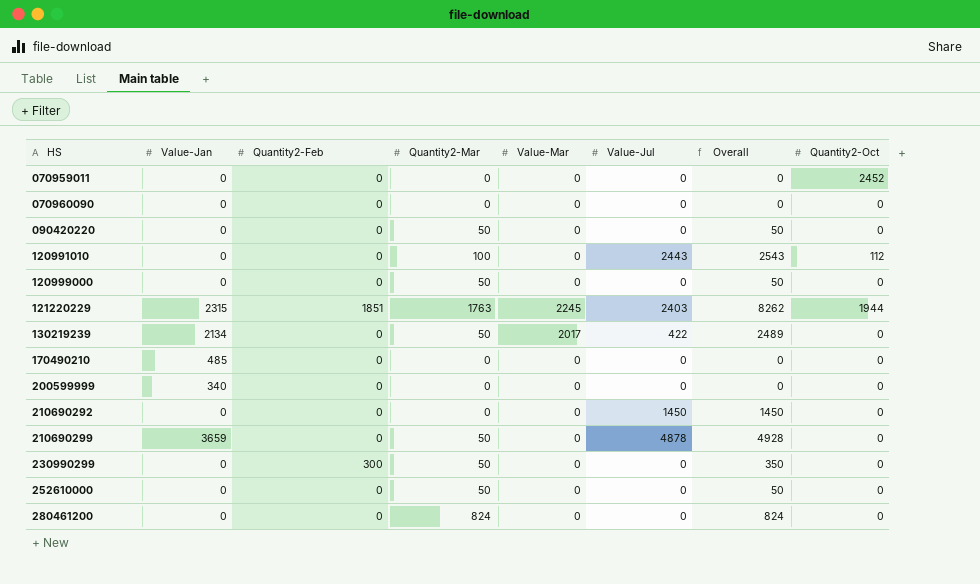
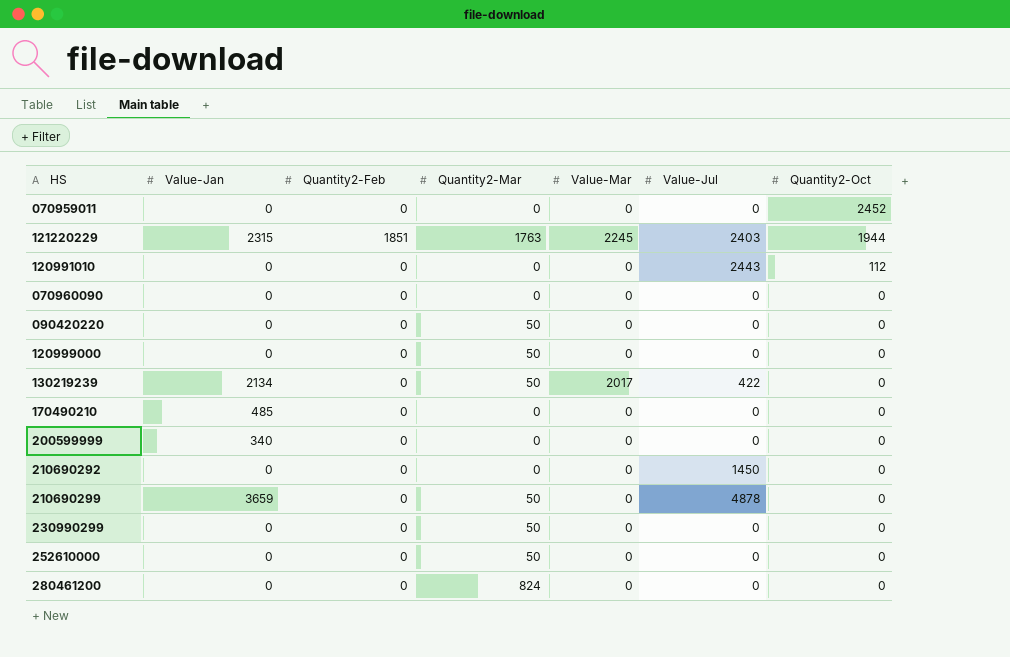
row order: HS ascending -> Quantity2-Oct descending
column Overall | formula: [Quantity2-Feb] + [Quantity2-Mar] + [Value-Mar] + [Value-Jul] -> none
120991010 | Quantity2-Mar: 100 -> 0
230990299 | Quantity2-Feb: 300 -> 0

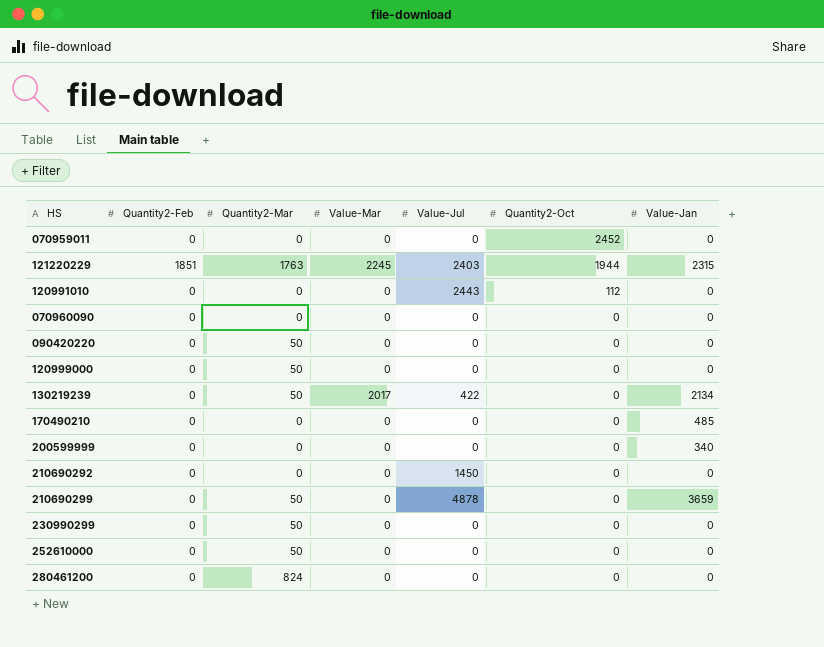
column Value-Jan | position: 2 -> 7

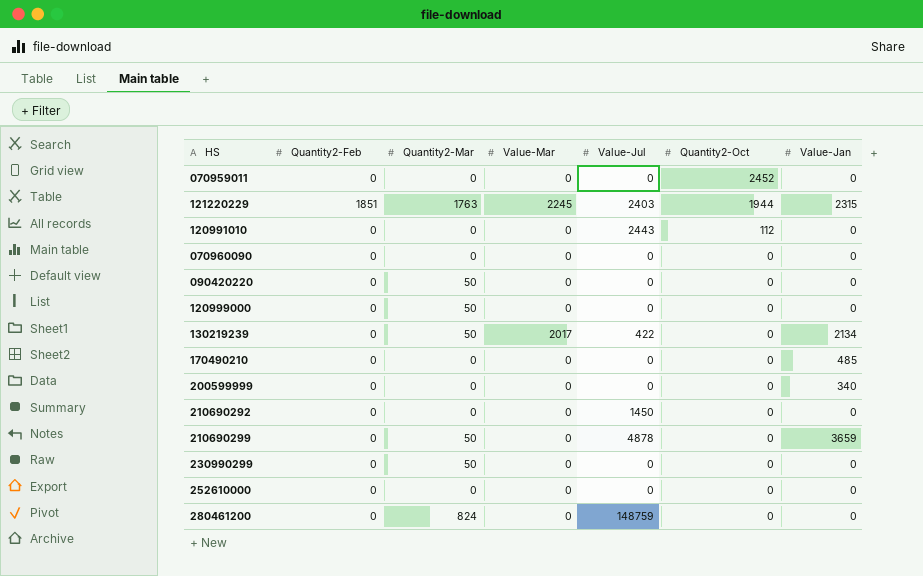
252610000 | Quantity2-Mar: 50 -> 0
280461200 | Value-Jul: 0 -> 148759

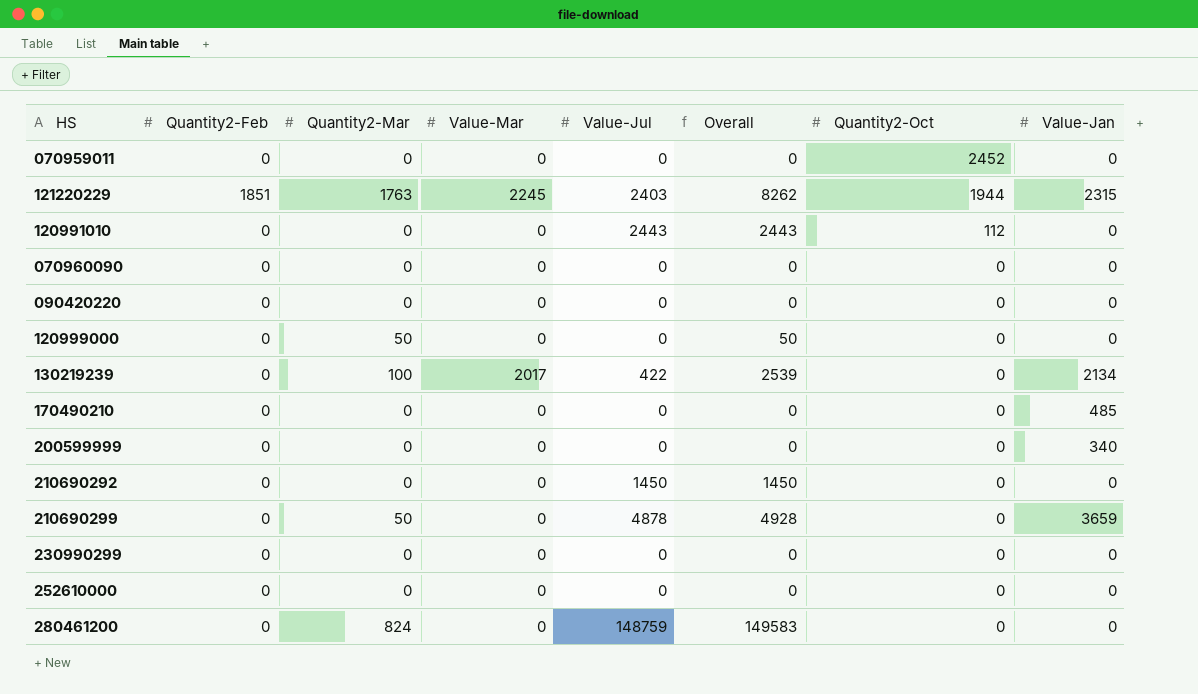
column Overall | formula: none -> [Quantity2-Feb] + [Quantity2-Mar] + [Value-Mar] + [Value-Jul]
090420220 | Quantity2-Mar: 50 -> 0
130219239 | Quantity2-Mar: 50 -> 100
230990299 | Quantity2-Mar: 50 -> 0

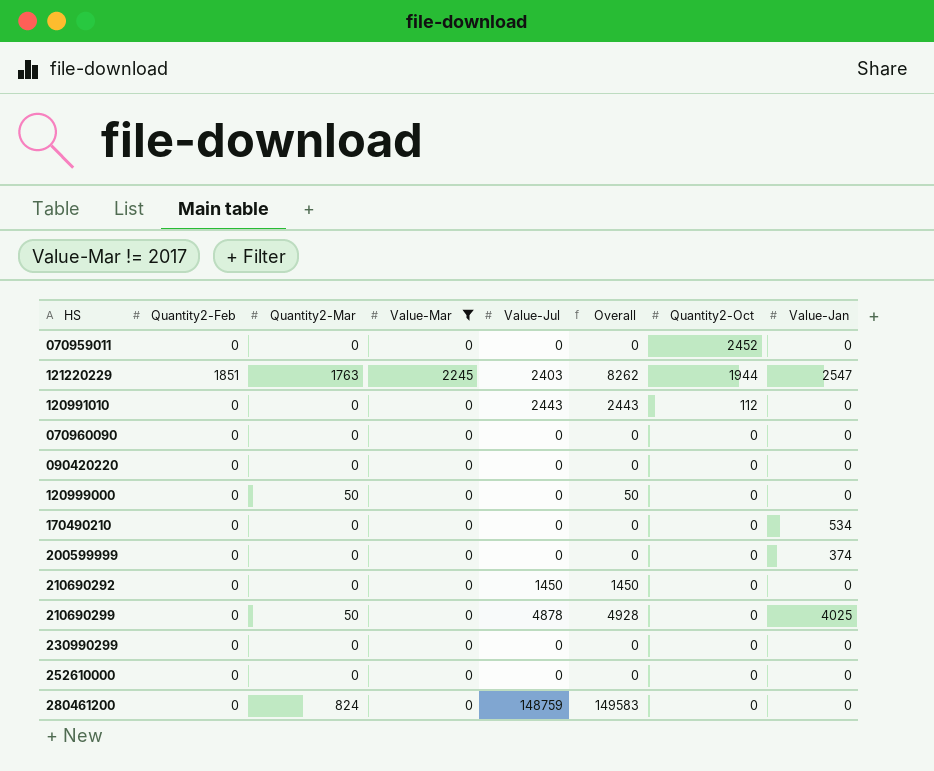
filter: none -> Value-Mar != 2017
121220229 | Value-Jan: 2315 -> 2547
170490210 | Value-Jan: 485 -> 534
200599999 | Value-Jan: 340 -> 374
210690299 | Value-Jan: 3659 -> 4025

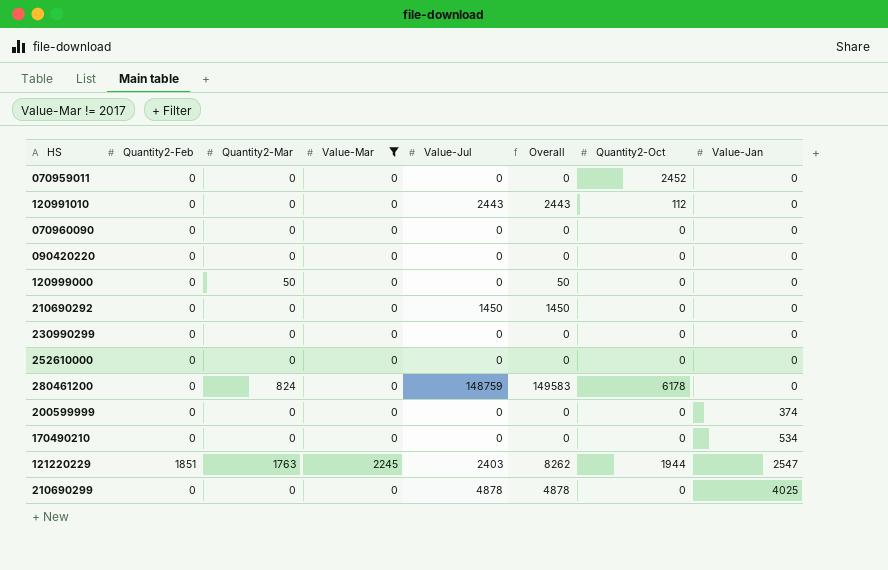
row order: Quantity2-Oct descending -> Value-Jan ascending
280461200 | Quantity2-Oct: 0 -> 6178
210690299 | Quantity2-Mar: 50 -> 0
210690299 | Overall: 4928 -> 4878

